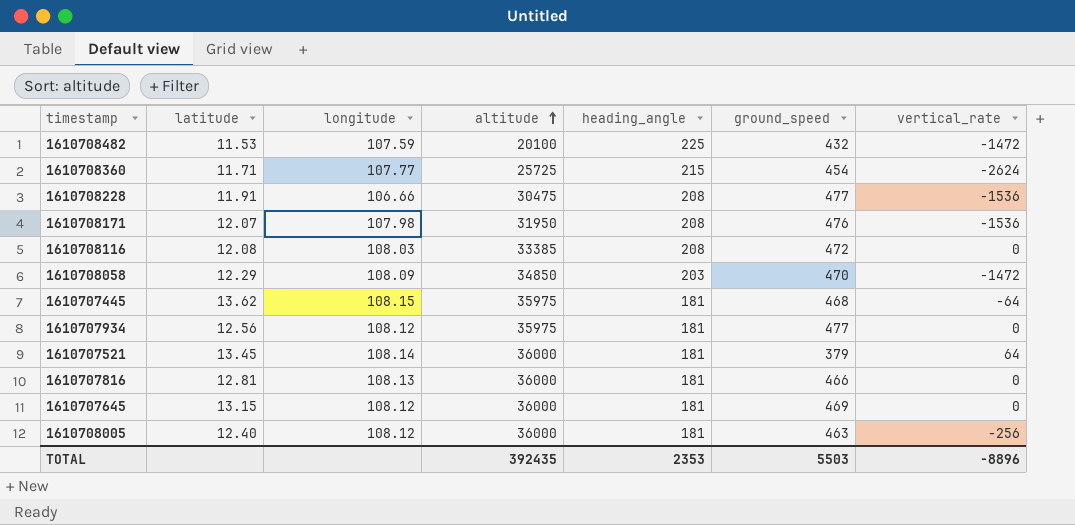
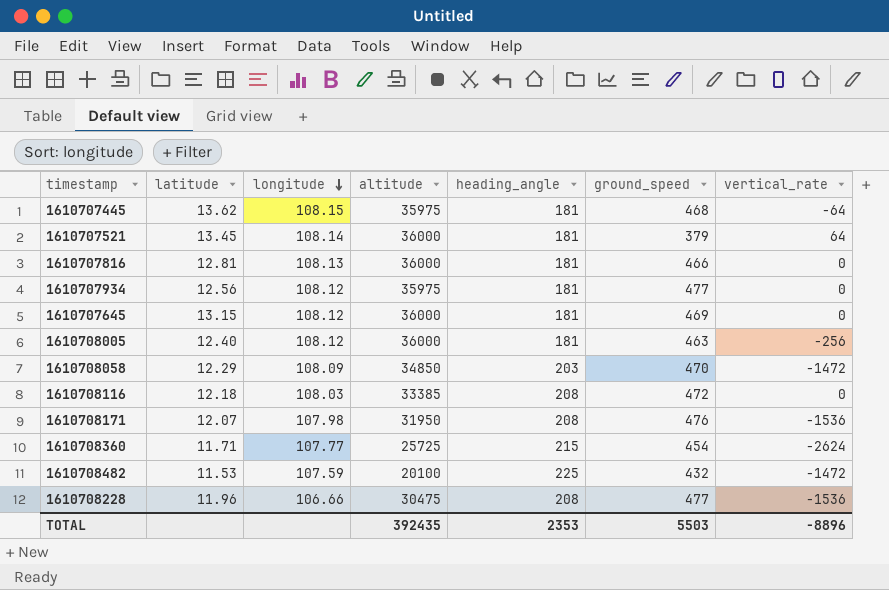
row order: altitude ascending -> longitude descending
1610708116 | latitude: 12.08 -> 12.18
1610708228 | latitude: 11.91 -> 11.96

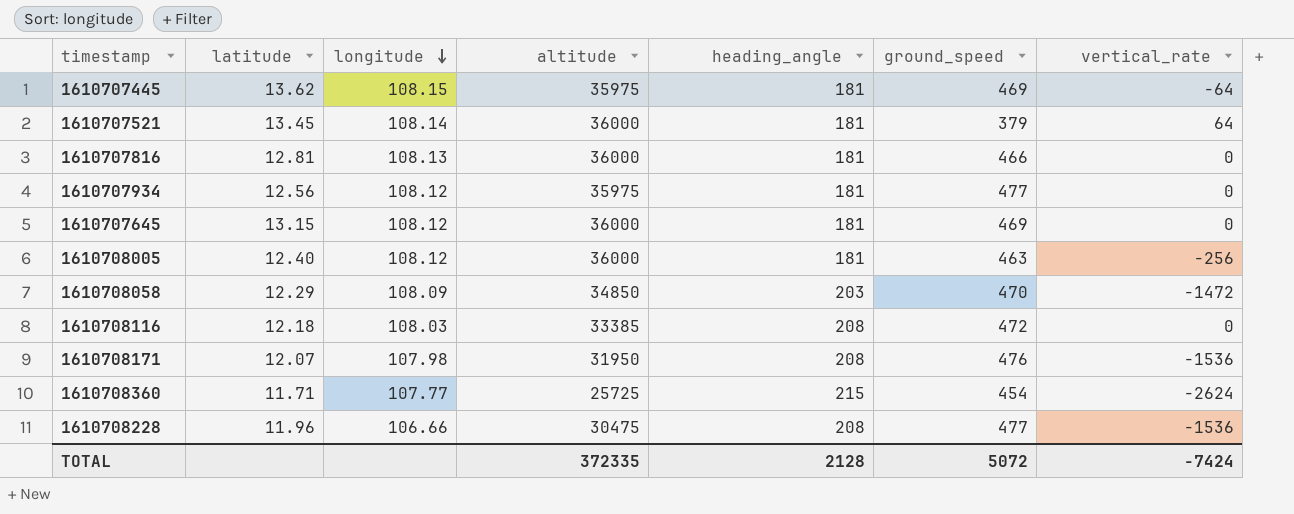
row 1610708482: 11.53 | 107.59 | 20100 | 225 | 432 | -1472 -> none
1610707445 | ground_speed: 468 -> 469
TOTAL | altitude: 392435 -> 372335
TOTAL | heading_angle: 2353 -> 2128
TOTAL | ground_speed: 5503 -> 5072
TOTAL | vertical_rate: -8896 -> -7424

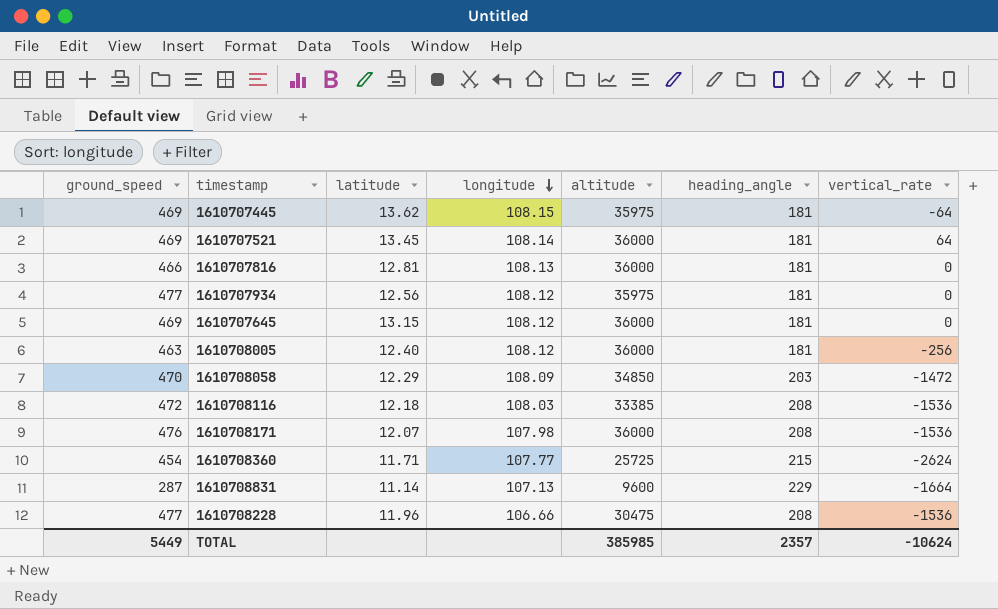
column ground_speed | position: 6 -> 1
1610707521 | ground_speed: 379 -> 469
1610708116 | vertical_rate: 0 -> -1536
1610708171 | altitude: 31950 -> 36000
row 1610708831: none -> 287 | 11.14 | 107.13 | 9600 | 229 | -1664
TOTAL | ground_speed: 5072 -> 5449
TOTAL | altitude: 372335 -> 385985
TOTAL | heading_angle: 2128 -> 2357
TOTAL | vertical_rate: -7424 -> -10624

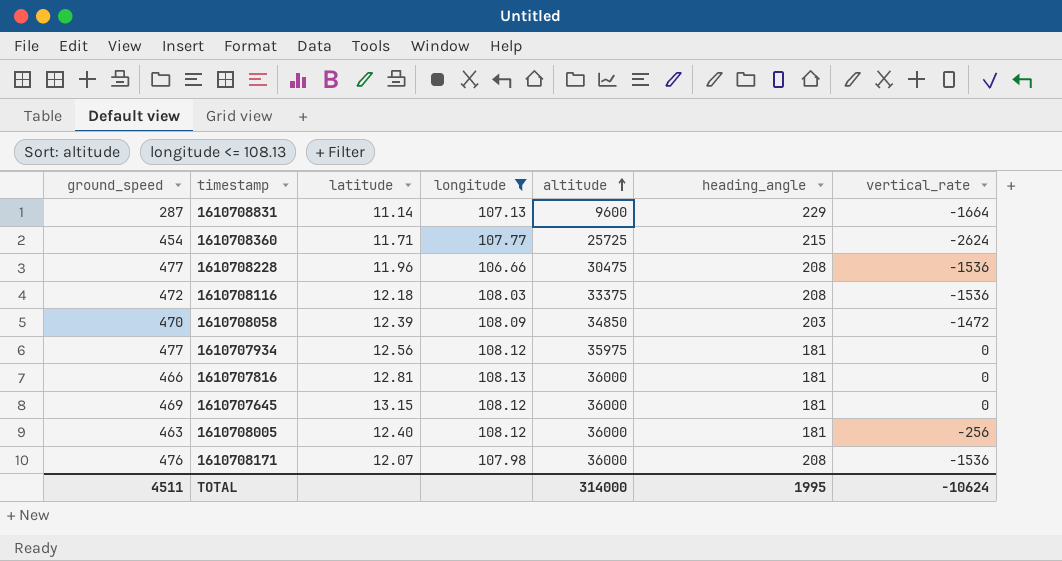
filter: none -> longitude <= 108.13
row order: longitude descending -> altitude ascending
1610708116 | altitude: 33385 -> 33375
1610708058 | latitude: 12.29 -> 12.39
TOTAL | ground_speed: 5449 -> 4511
TOTAL | altitude: 385985 -> 314000
TOTAL | heading_angle: 2357 -> 1995

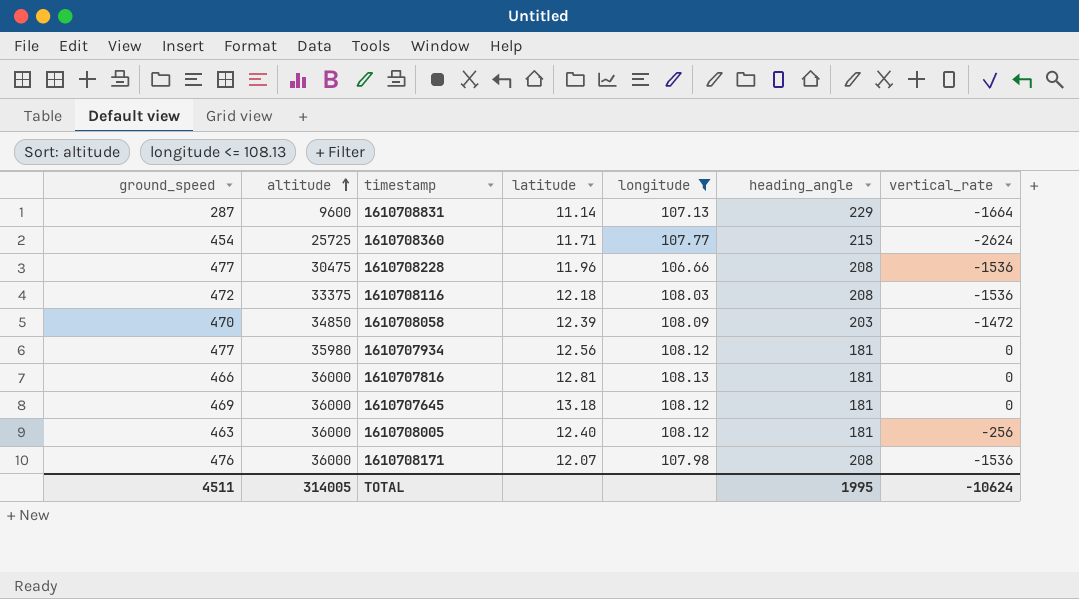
column altitude | position: 5 -> 2
1610707934 | altitude: 35975 -> 35980
1610707645 | latitude: 13.15 -> 13.18
TOTAL | altitude: 314000 -> 314005

